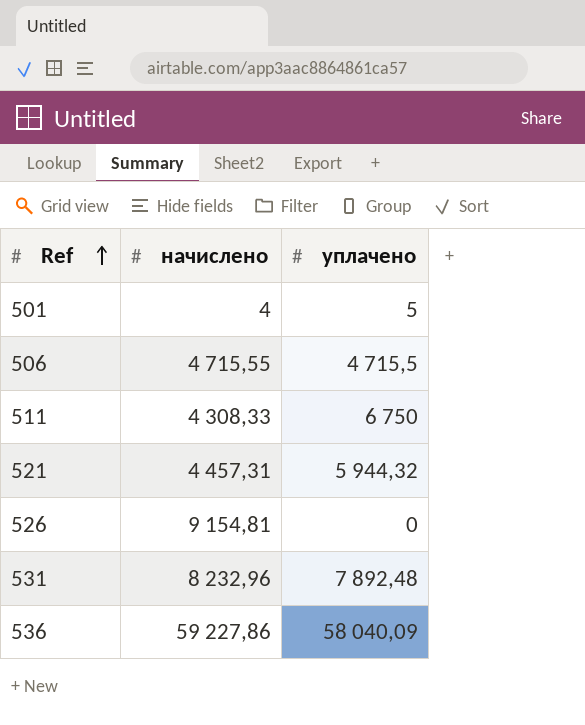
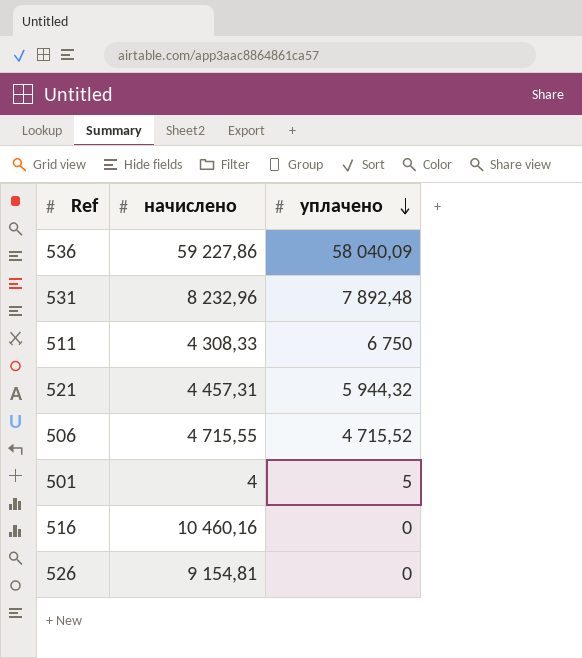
row order: Ref ascending -> уплачено descending
506 | уплачено: 4 715,5 -> 4 715,52
row 516: none -> 10 460,16 | 0

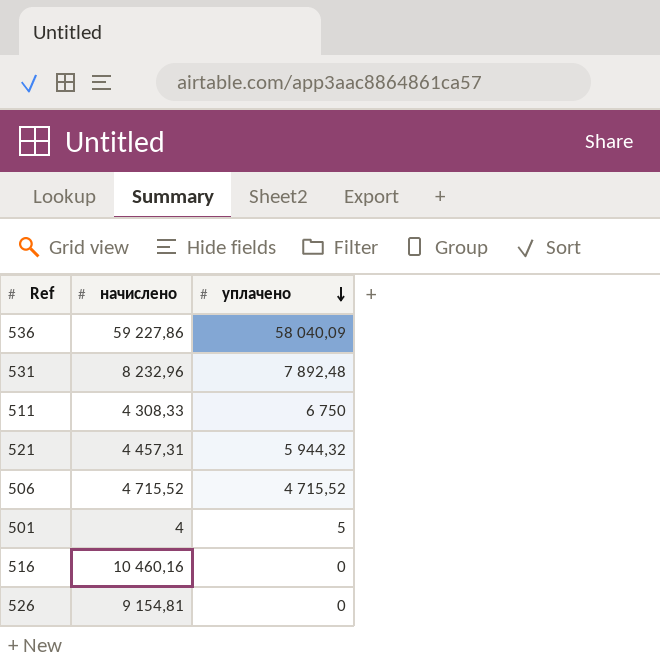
506 | начислено: 4 715,55 -> 4 715,52

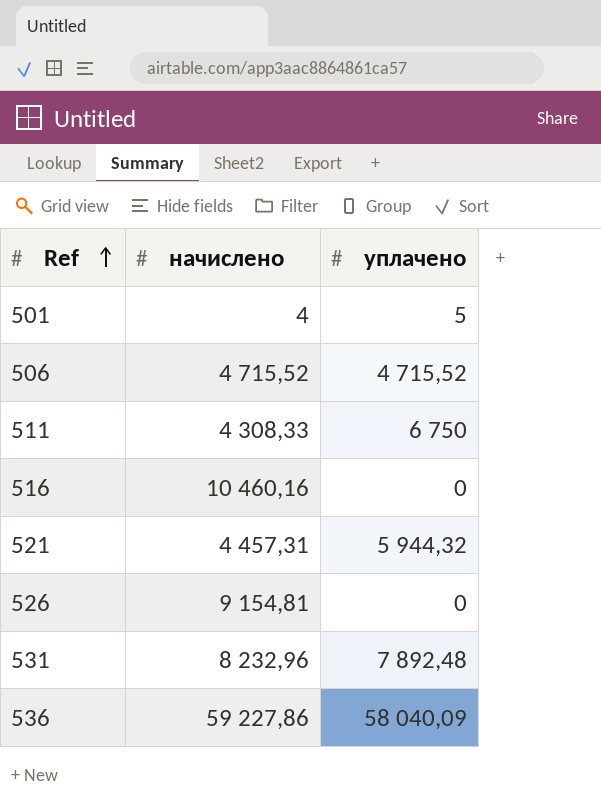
row order: уплачено descending -> Ref ascending

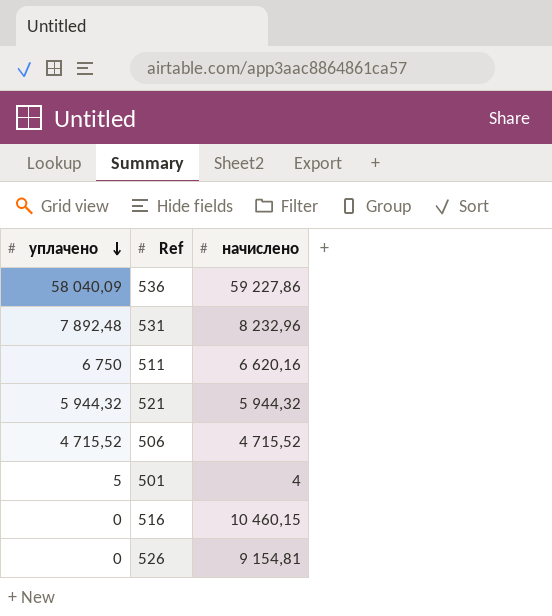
row order: Ref ascending -> уплачено descending
column уплачено | position: 3 -> 1
511 | начислено: 4 308,33 -> 6 620,16
521 | начислено: 4 457,31 -> 5 944,32
516 | начислено: 10 460,16 -> 10 460,15

